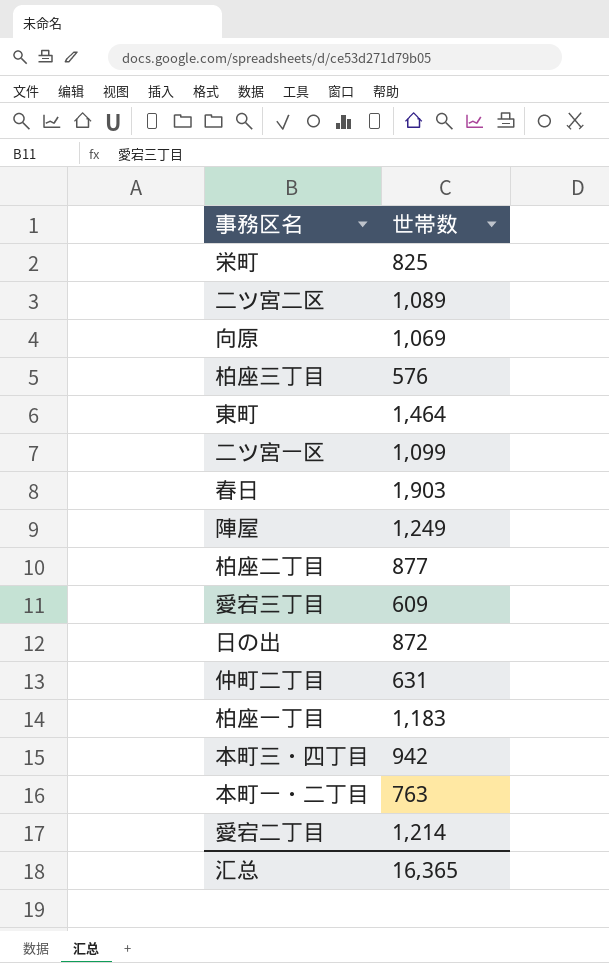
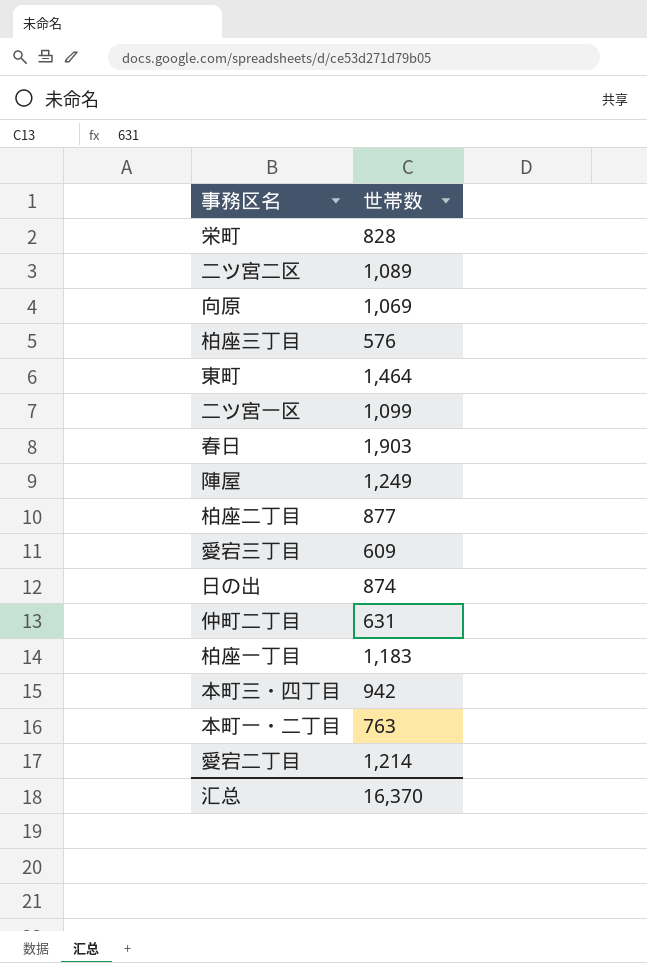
栄町 | 世帯数: 825 -> 828
日の出 | 世帯数: 872 -> 874
汇总 | 世帯数: 16,365 -> 16,370

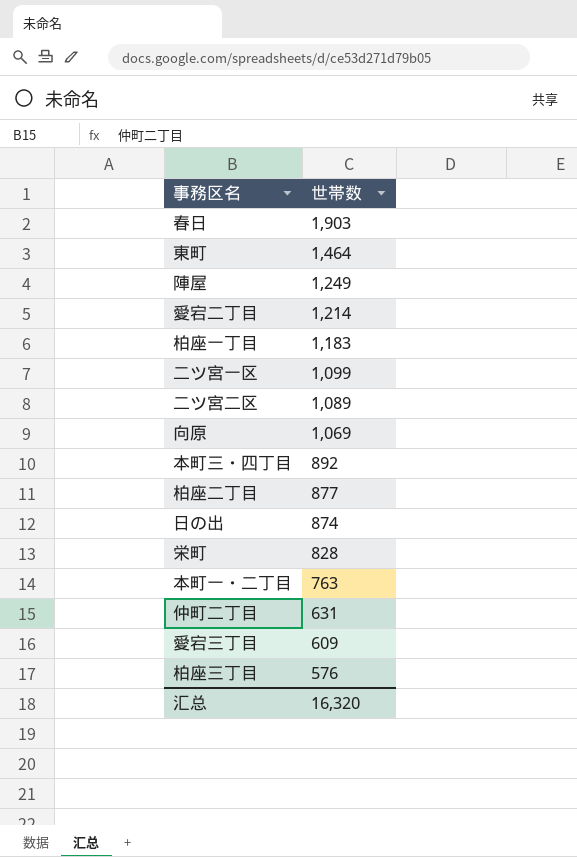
row order: none -> 世帯数 descending
本町三・四丁目 | 世帯数: 942 -> 892
汇总 | 世帯数: 16,370 -> 16,320

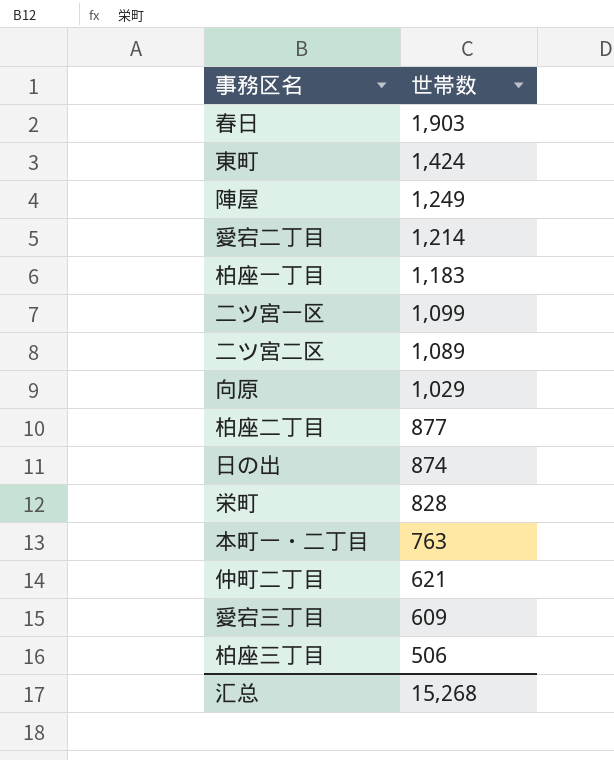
row 本町三・四丁目: 892 -> none
東町 | 世帯数: 1,464 -> 1,424
向原 | 世帯数: 1,069 -> 1,029
仲町二丁目 | 世帯数: 631 -> 621
柏座三丁目 | 世帯数: 576 -> 506
汇总 | 世帯数: 16,320 -> 15,268

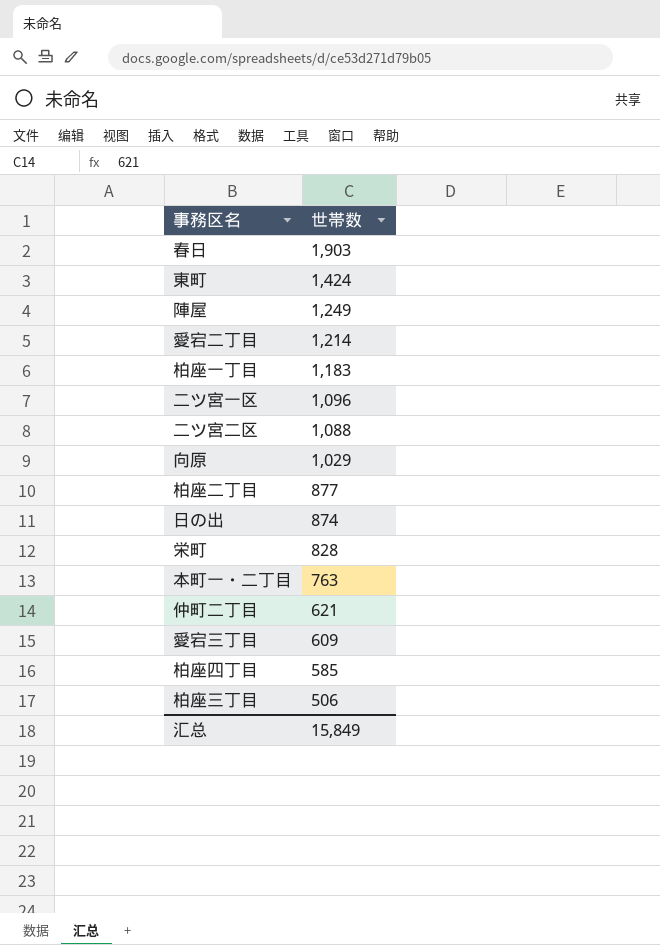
二ツ宮一区 | 世帯数: 1,099 -> 1,096
二ツ宮二区 | 世帯数: 1,089 -> 1,088
row 柏座四丁目: none -> 585
汇总 | 世帯数: 15,268 -> 15,849

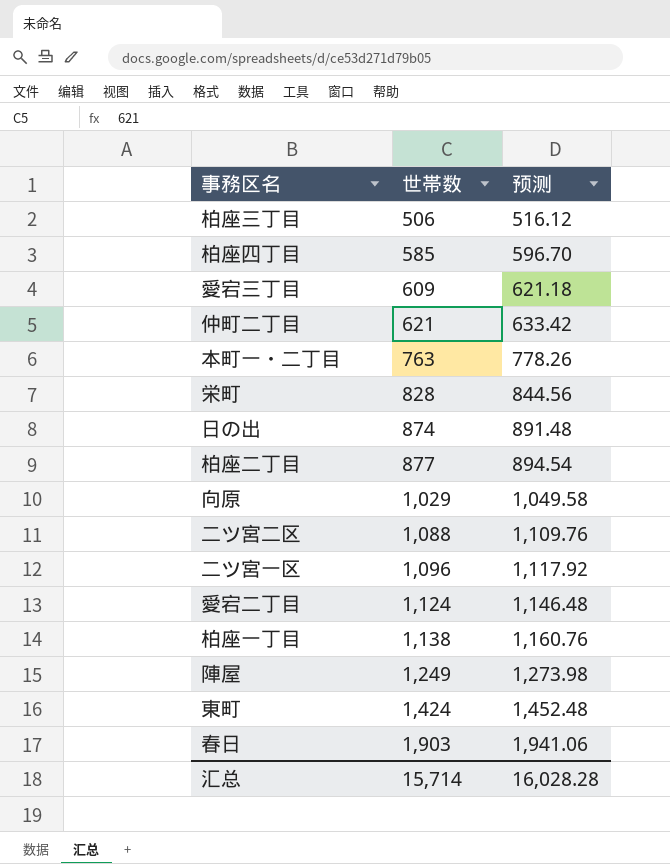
row order: 世帯数 descending -> 世帯数 ascending
column 预测 | formula: none -> [世帯数] * 1.02
愛宕二丁目 | 世帯数: 1,214 -> 1,124
柏座一丁目 | 世帯数: 1,183 -> 1,138
汇总 | 世帯数: 15,849 -> 15,714

